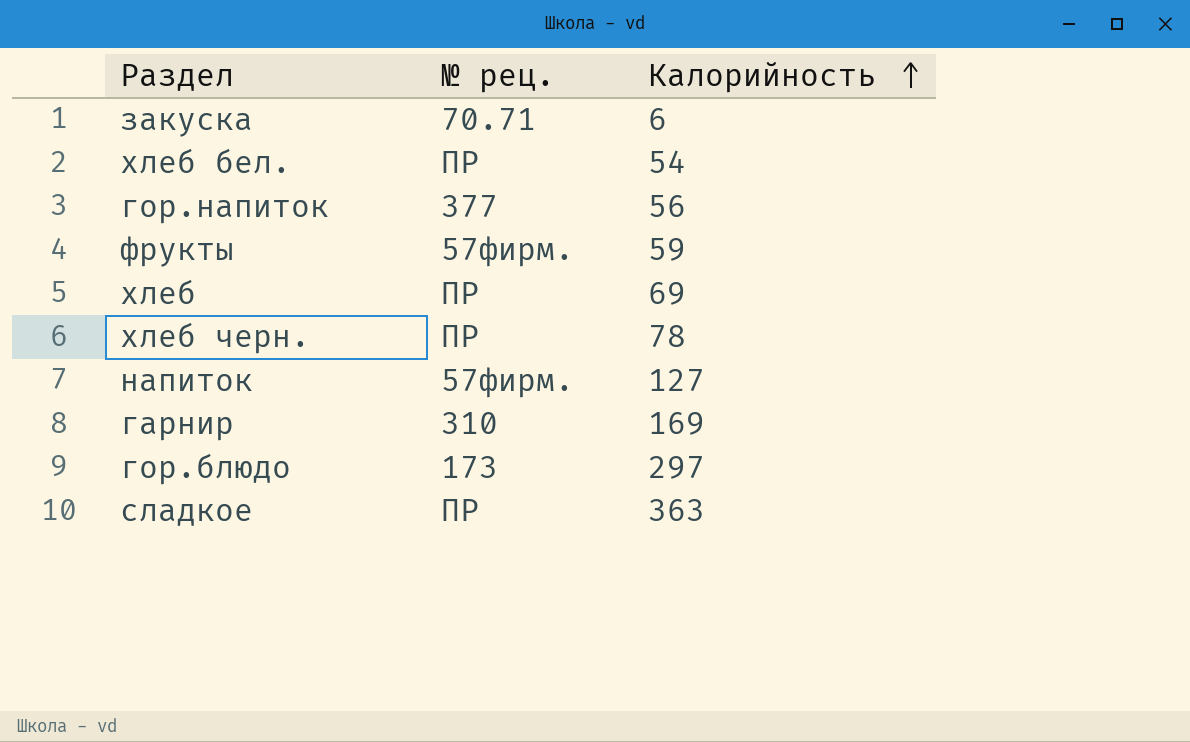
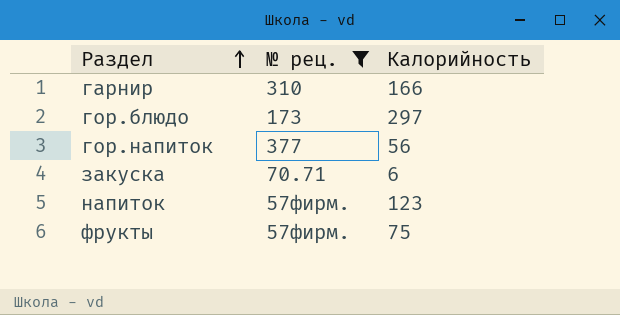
filter: none -> № рец. != ПР
row order: Калорийность ascending -> Раздел ascending
гарнир | Калорийность: 169 -> 166
напиток | Калорийность: 127 -> 123
фрукты | Калорийность: 59 -> 75

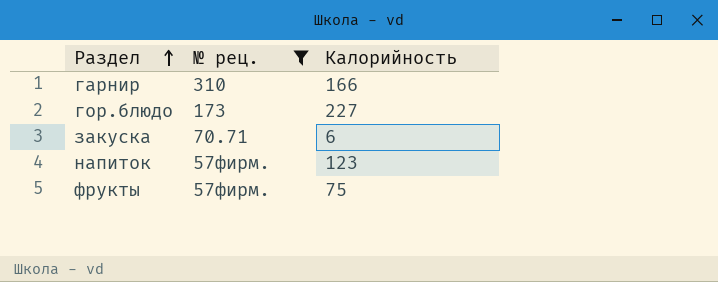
row гор.напиток: 377 | 56 -> none
гор.блюдо | Калорийность: 297 -> 227

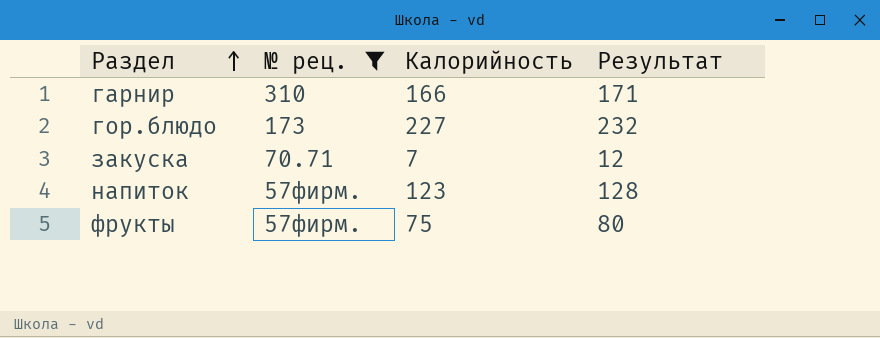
column Результат | formula: none -> [Калорийность] + 5
закуска | Калорийность: 6 -> 7

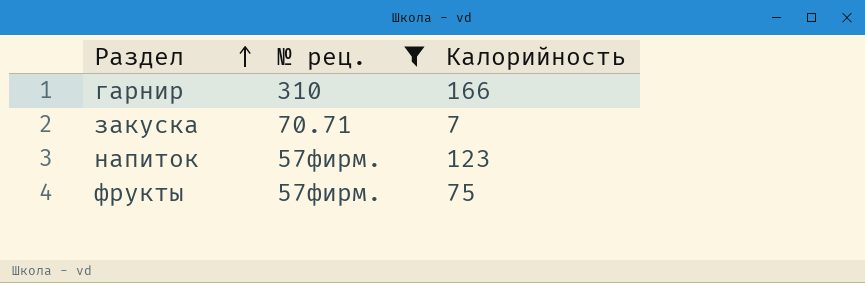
column Результат | formula: [Калорийность] + 5 -> none
row гор.блюдо: 173 | 227 | 232 -> none

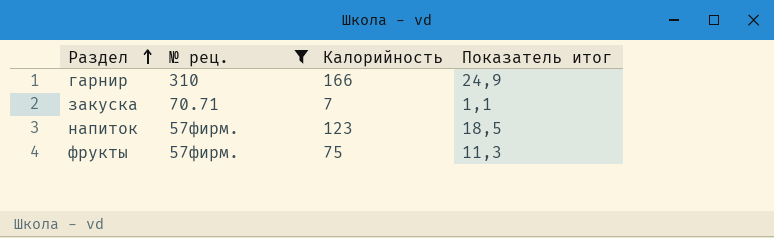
column Показатель итог | formula: none -> [Калорийность] * 0,15

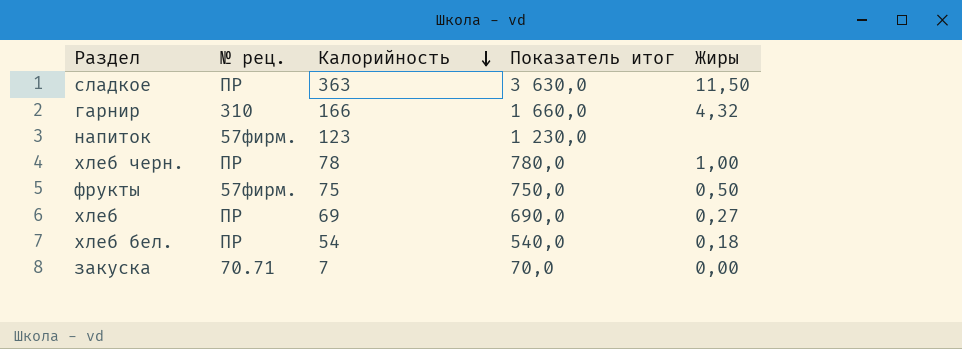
filter: № рец. != ПР -> none
row order: Раздел ascending -> Калорийность descending
column Показатель итог | formula: [Калорийность] * 0,15 -> [Калорийность] * 10
column Жиры | position: none -> 5

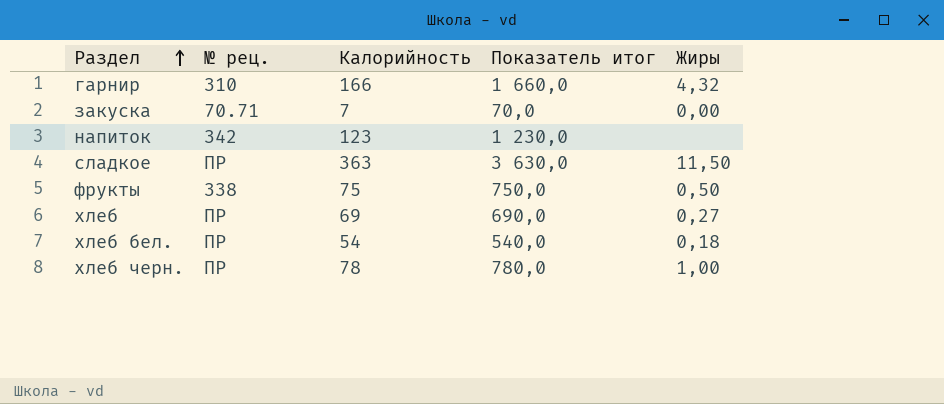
row order: Калорийность descending -> Раздел ascending
напиток | № рец.: 57фирм. -> 342
фрукты | № рец.: 57фирм. -> 338

